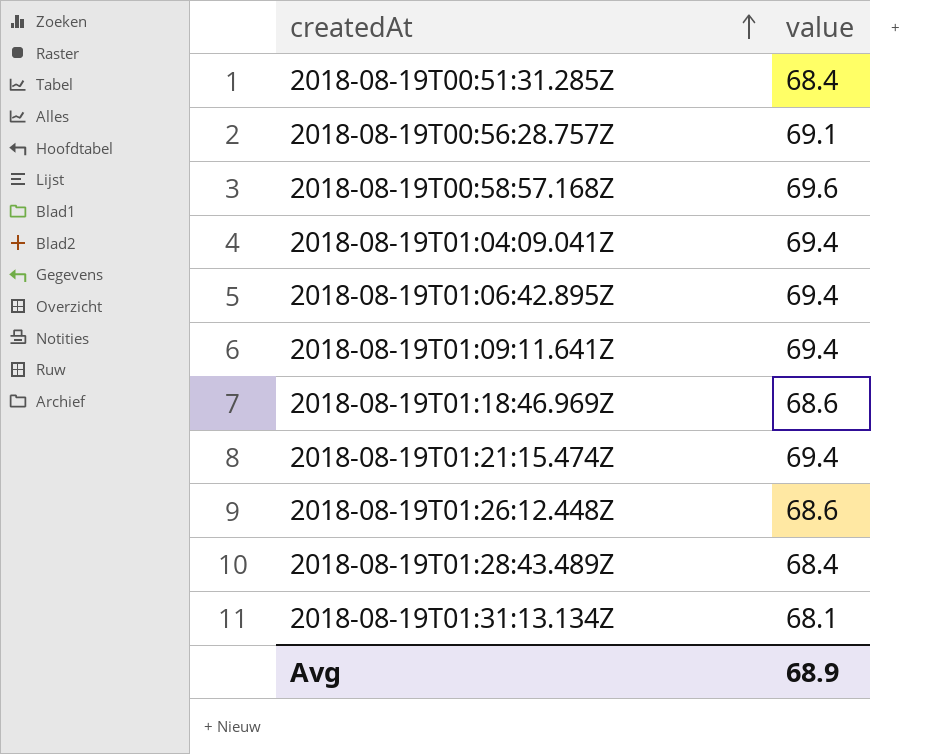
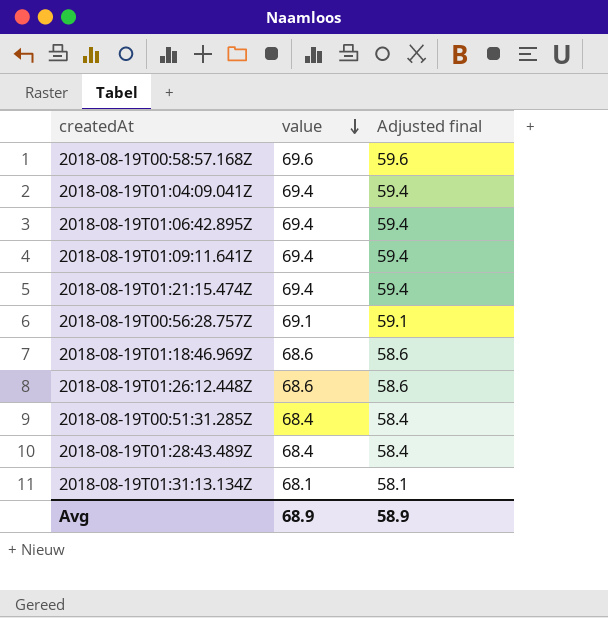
row order: createdAt ascending -> value descending
column Adjusted final | formula: none -> [value] - 10

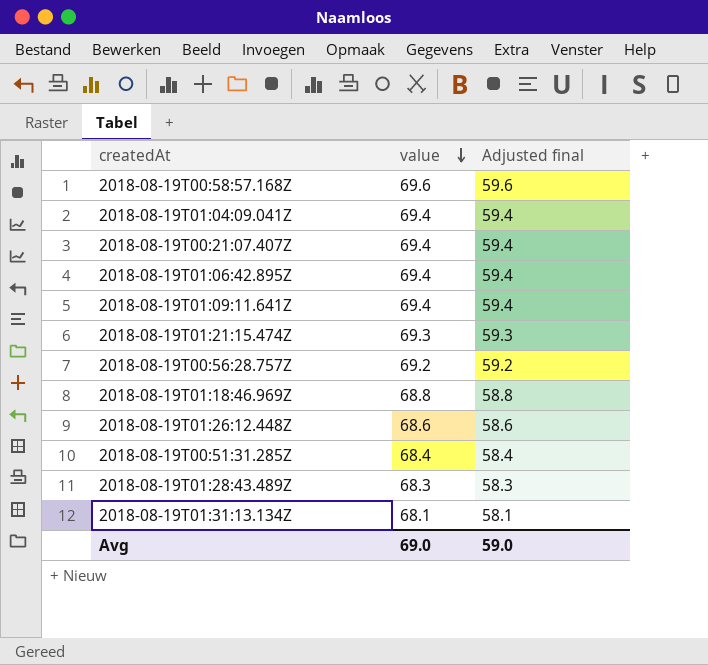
row 2018-08-19T00:21:07.407Z: none -> 69.4 | 59.4
2018-08-19T01:21:15.474Z | value: 69.4 -> 69.3
2018-08-19T01:21:15.474Z | Adjusted final: 59.4 -> 59.3
2018-08-19T00:56:28.757Z | value: 69.1 -> 69.2
2018-08-19T00:56:28.757Z | Adjusted final: 59.1 -> 59.2
2018-08-19T01:18:46.969Z | value: 68.6 -> 68.8
2018-08-19T01:18:46.969Z | Adjusted final: 58.6 -> 58.8
2018-08-19T01:28:43.489Z | value: 68.4 -> 68.3
2018-08-19T01:28:43.489Z | Adjusted final: 58.4 -> 58.3
Avg | value: 68.9 -> 69.0
Avg | Adjusted final: 58.9 -> 59.0

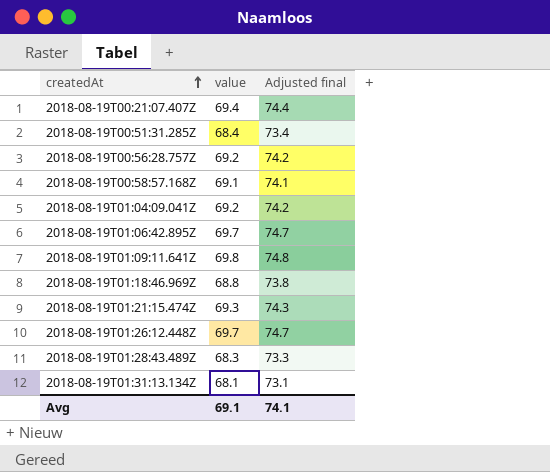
row order: value descending -> createdAt ascending
column Adjusted final | formula: [value] - 10 -> [value] + 5
2018-08-19T00:58:57.168Z | value: 69.6 -> 69.1
2018-08-19T01:04:09.041Z | value: 69.4 -> 69.2
2018-08-19T01:06:42.895Z | value: 69.4 -> 69.7
2018-08-19T01:09:11.641Z | value: 69.4 -> 69.8
2018-08-19T01:26:12.448Z | value: 68.6 -> 69.7
Avg | value: 69.0 -> 69.1
Avg | Adjusted final: 59.0 -> 74.1

